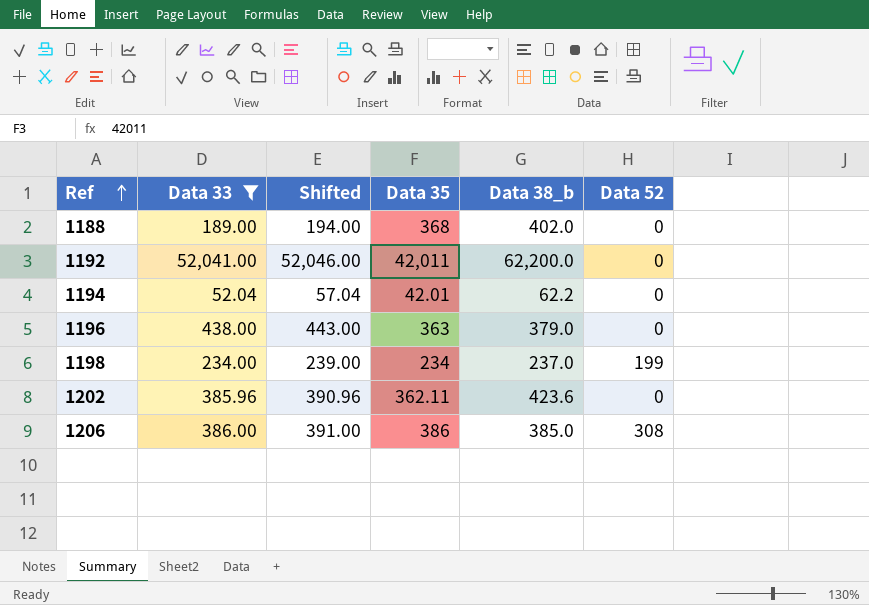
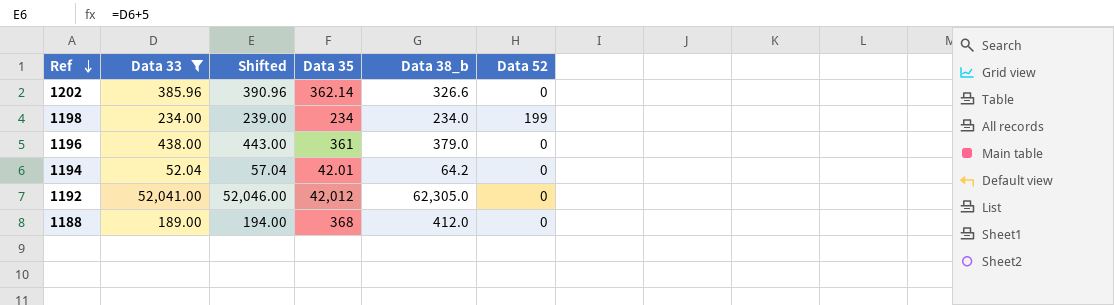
row order: Ref ascending -> Ref descending
row 1206: 386.00 | 391.00 | 386 | 385.0 | 308 -> none
1202 | Data 35: 362.11 -> 362.14
1202 | Data 38_b: 423.6 -> 326.6
1198 | Data 38_b: 237.0 -> 234.0
1196 | Data 35: 363 -> 361
1194 | Data 38_b: 62.2 -> 64.2
1192 | Data 35: 42,011 -> 42,012
1192 | Data 38_b: 62,200.0 -> 62,305.0
1188 | Data 38_b: 402.0 -> 412.0

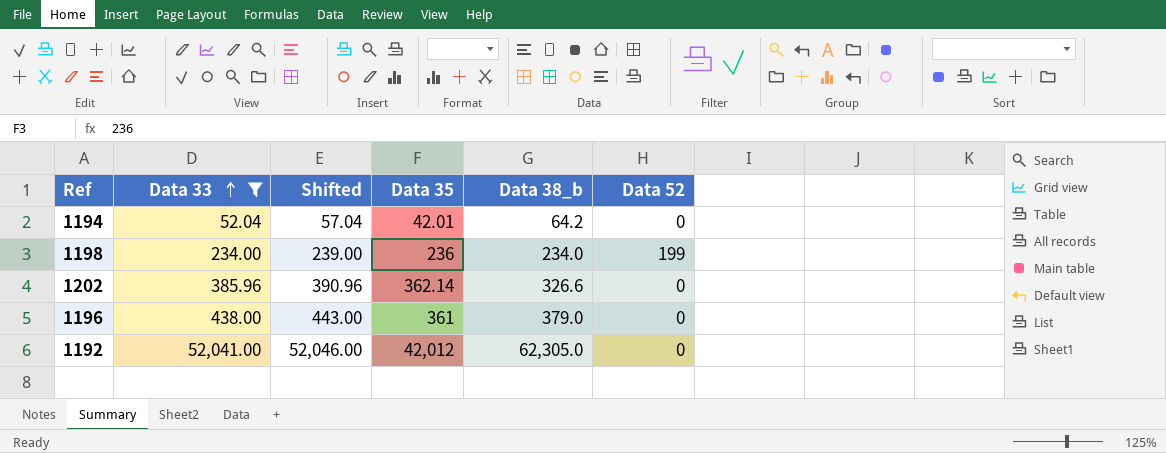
row order: Ref descending -> Data 33 ascending
row 1188: 189.00 | 194.00 | 368 | 412.0 | 0 -> none
1198 | Data 35: 234 -> 236

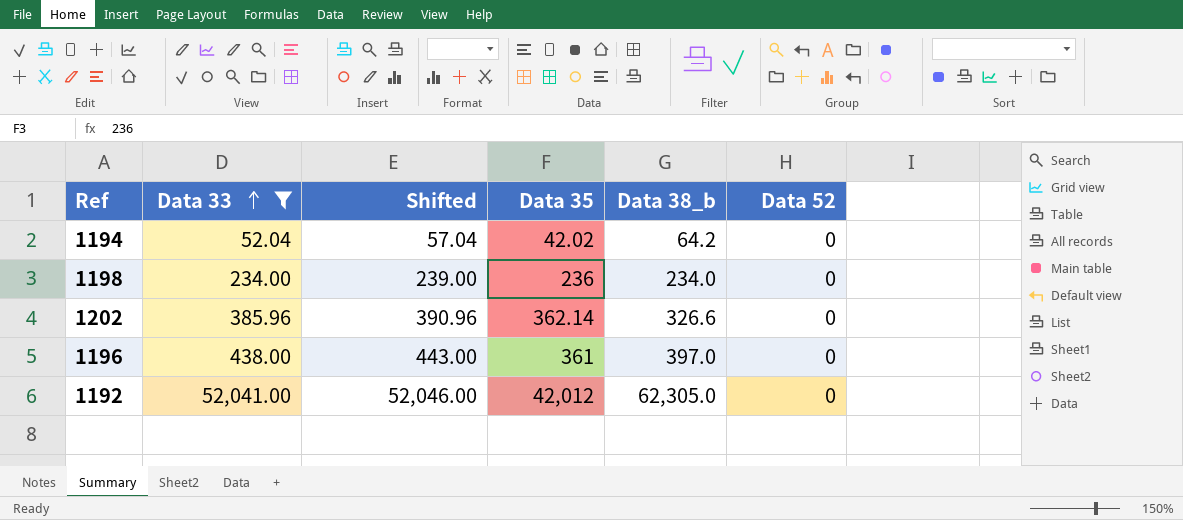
1194 | Data 35: 42.01 -> 42.02
1198 | Data 52: 199 -> 0
1196 | Data 38_b: 379.0 -> 397.0

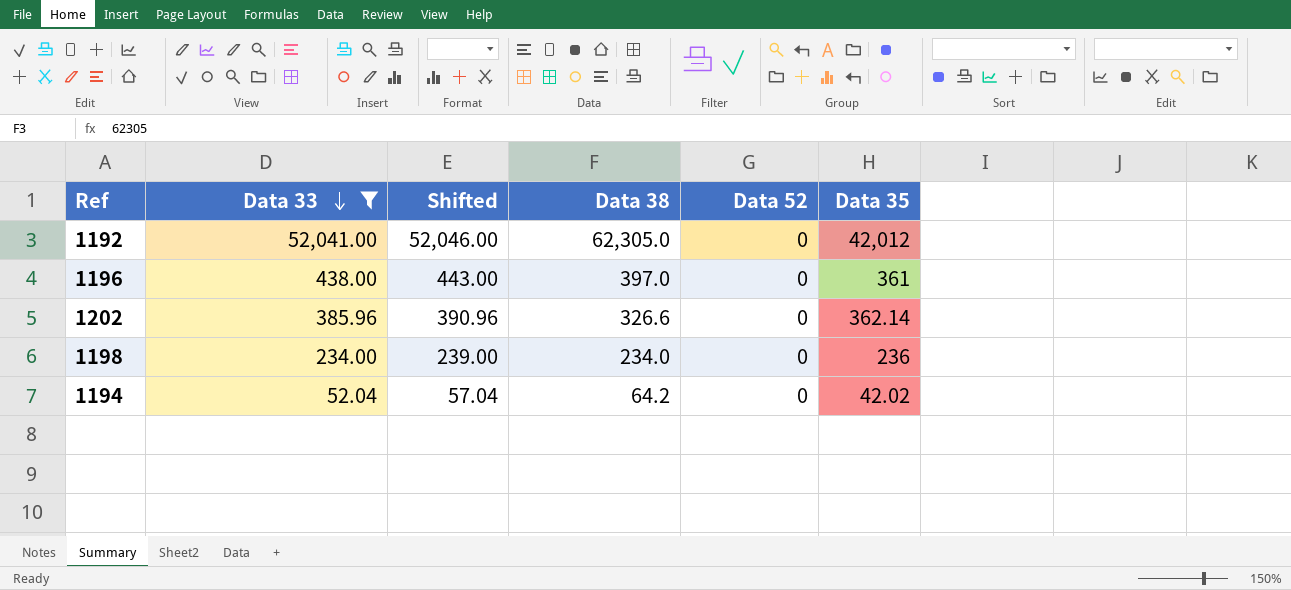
row order: Data 33 ascending -> Data 33 descending
column name: Data 38_b -> Data 38
column Data 35 | position: 4 -> 6

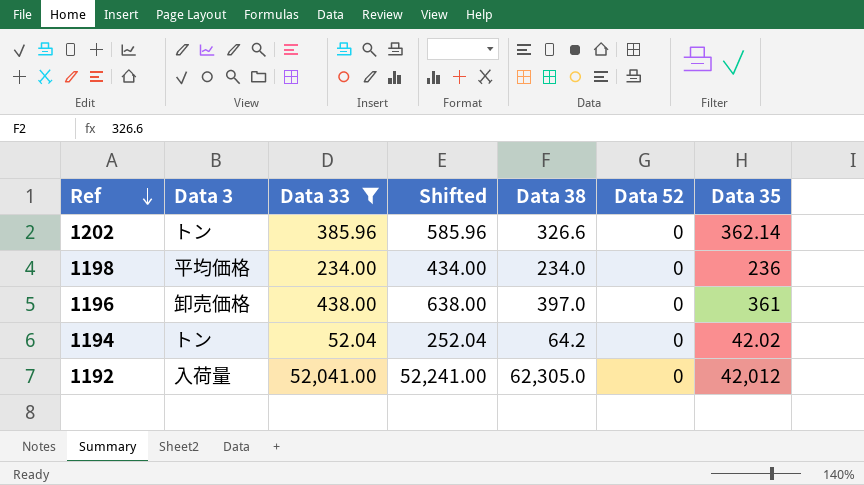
row order: Data 33 descending -> Ref descending
column Data 3 | position: none -> 2
column Shifted | formula: [Data 33] + 5 -> [Data 33] + 200

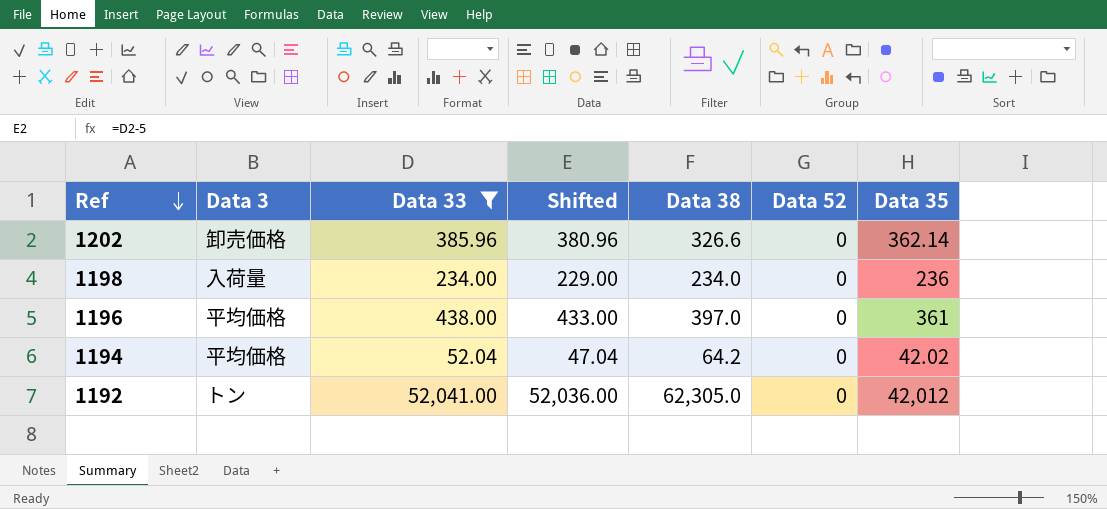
column Shifted | formula: [Data 33] + 200 -> [Data 33] - 5
1202 | Data 3: トン -> 卸売価格
1198 | Data 3: 平均価格 -> 入荷量
1196 | Data 3: 卸売価格 -> 平均価格
1194 | Data 3: トン -> 平均価格
1192 | Data 3: 入荷量 -> トン

